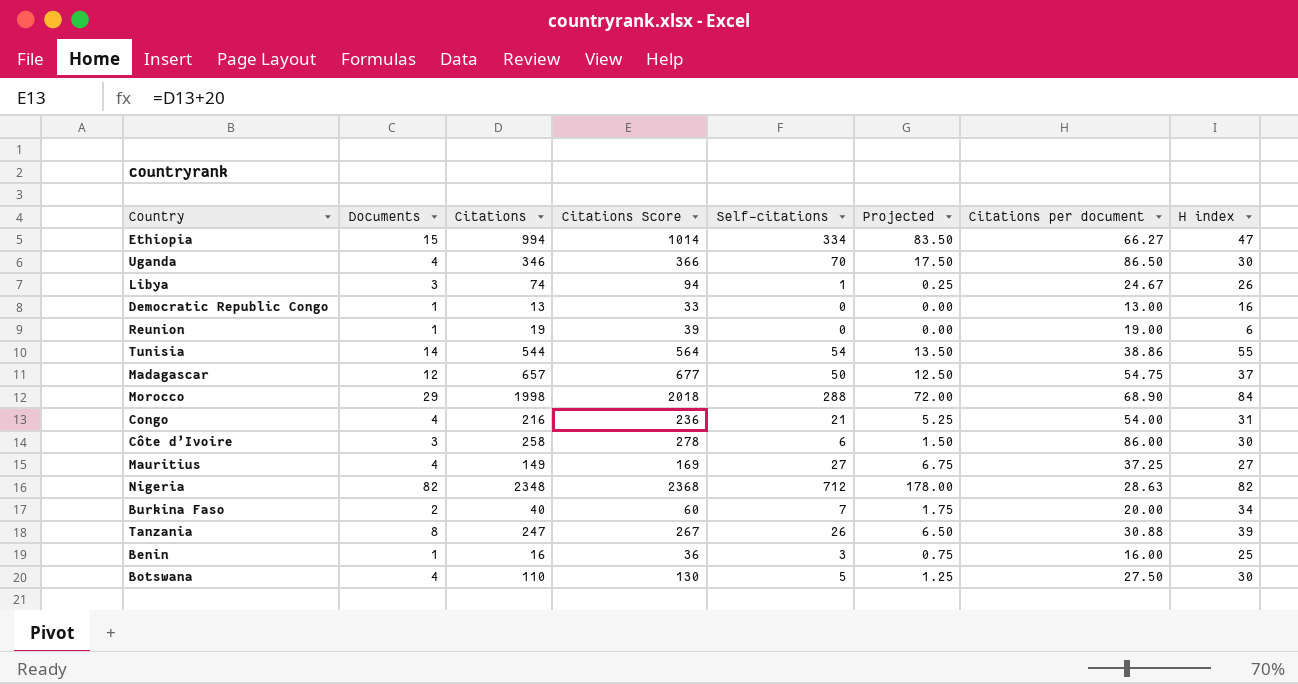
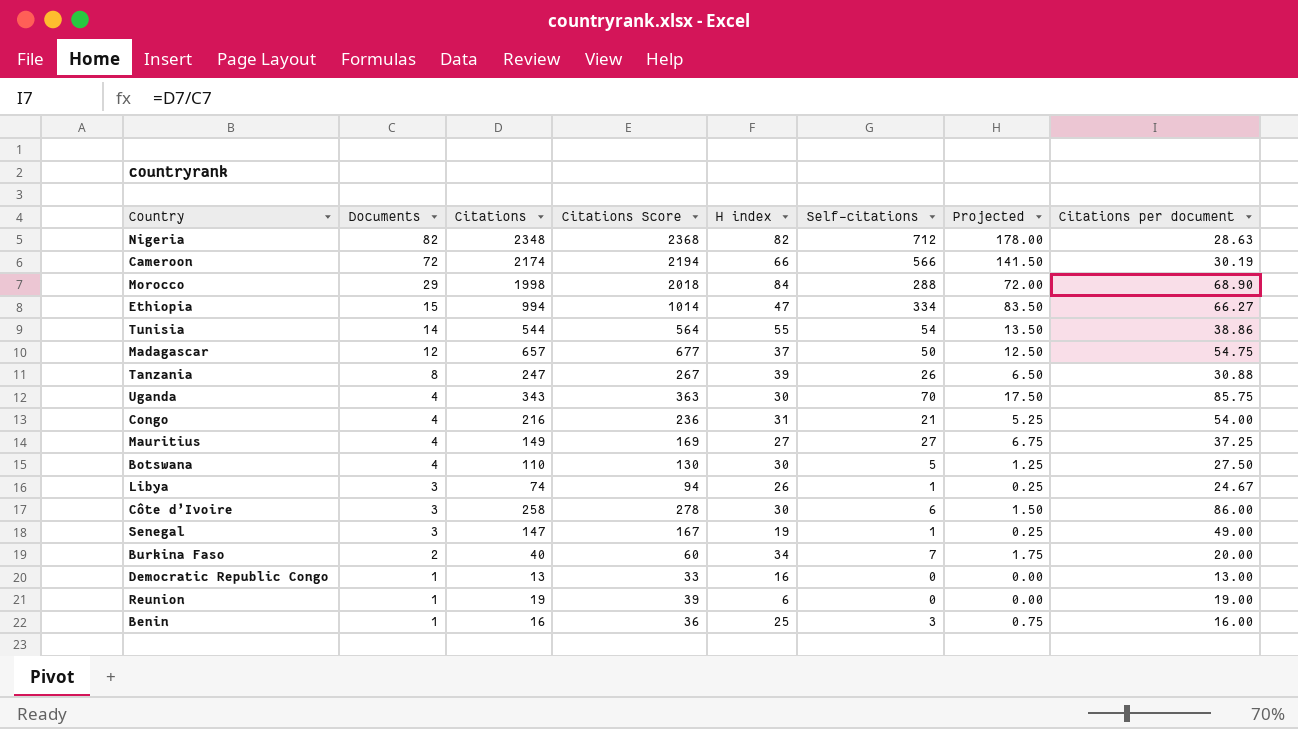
row order: none -> Documents descending
column H index | position: 8 -> 5
row Cameroon: none -> 72 | 2174 | 2194 | 66 | 566 | 141.50 | 30.19
Uganda | Citations: 346 -> 343
Uganda | Citations Score: 366 -> 363
Uganda | Citations per document: 86.50 -> 85.75
row Senegal: none -> 3 | 147 | 167 | 19 | 1 | 0.25 | 49.00

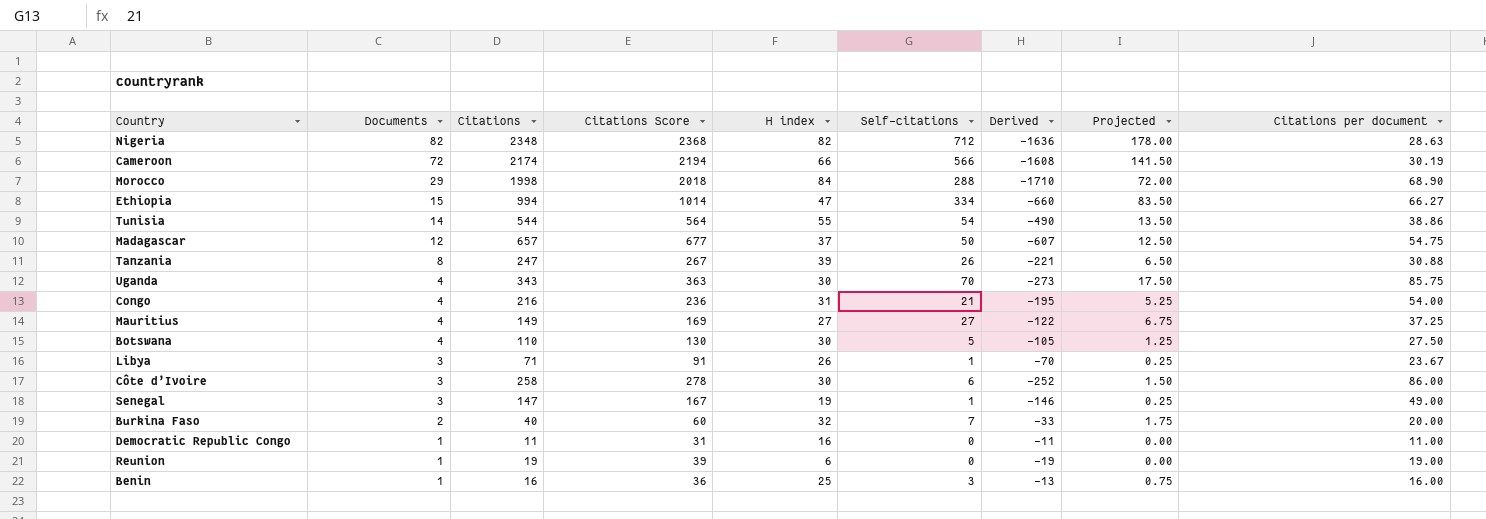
column Derived | formula: none -> [Self-citations] - [Citations]
Libya | Citations: 74 -> 71
Libya | Citations Score: 94 -> 91
Libya | Citations per document: 24.67 -> 23.67
Burkina Faso | H index: 34 -> 32
Democratic Republic Congo | Citations: 13 -> 11
Democratic Republic Congo | Citations Score: 33 -> 31
Democratic Republic Congo | Citations per document: 13.00 -> 11.00

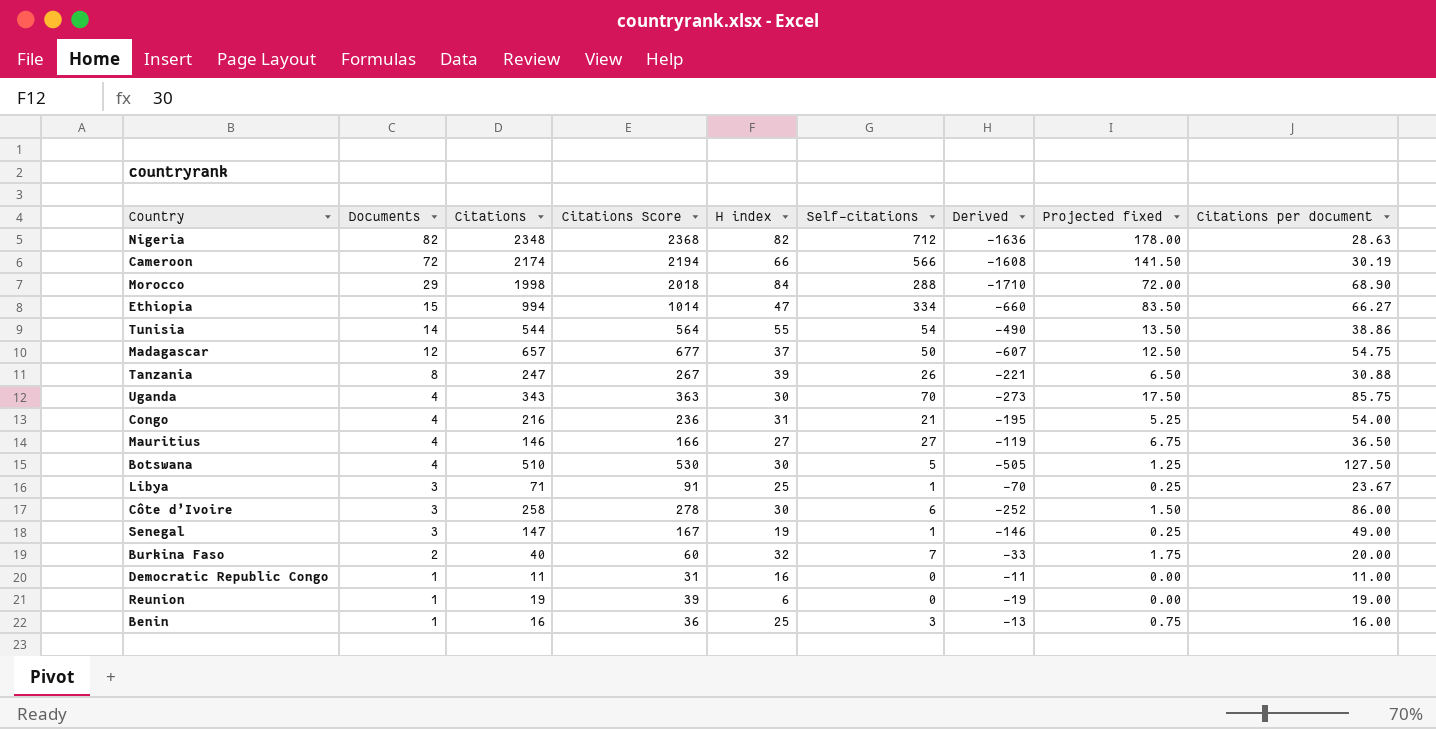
column name: Projected -> Projected fixed
Mauritius | Citations: 149 -> 146
Mauritius | Citations Score: 169 -> 166
Mauritius | Derived: -122 -> -119
Mauritius | Citations per document: 37.25 -> 36.50
Botswana | Citations: 110 -> 510
Botswana | Citations Score: 130 -> 530
Botswana | Derived: -105 -> -505
Botswana | Citations per document: 27.50 -> 127.50
Libya | H index: 26 -> 25

